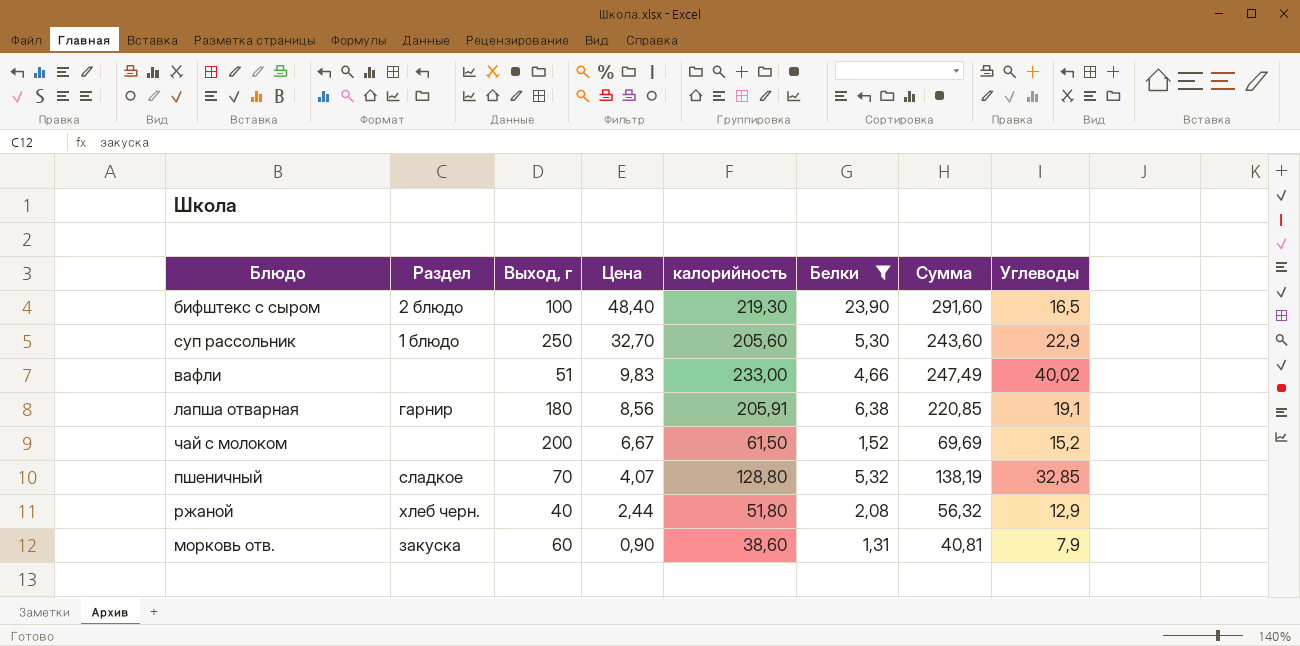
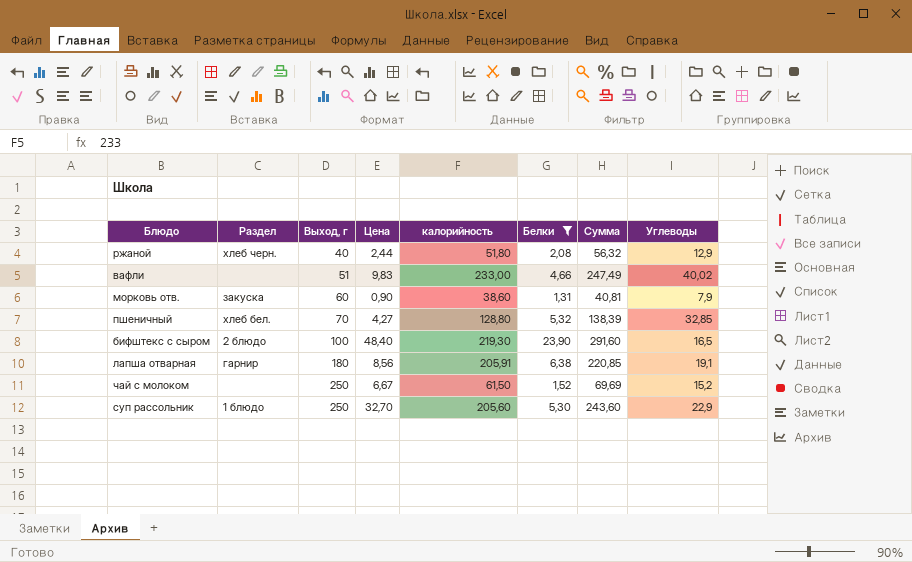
row order: Цена descending -> Выход, г ascending
пшеничный | Раздел: сладкое -> хлеб бел.
пшеничный | Цена: 4,07 -> 4,27
пшеничный | Сумма: 138,19 -> 138,39
чай с молоком | Выход, г: 200 -> 250

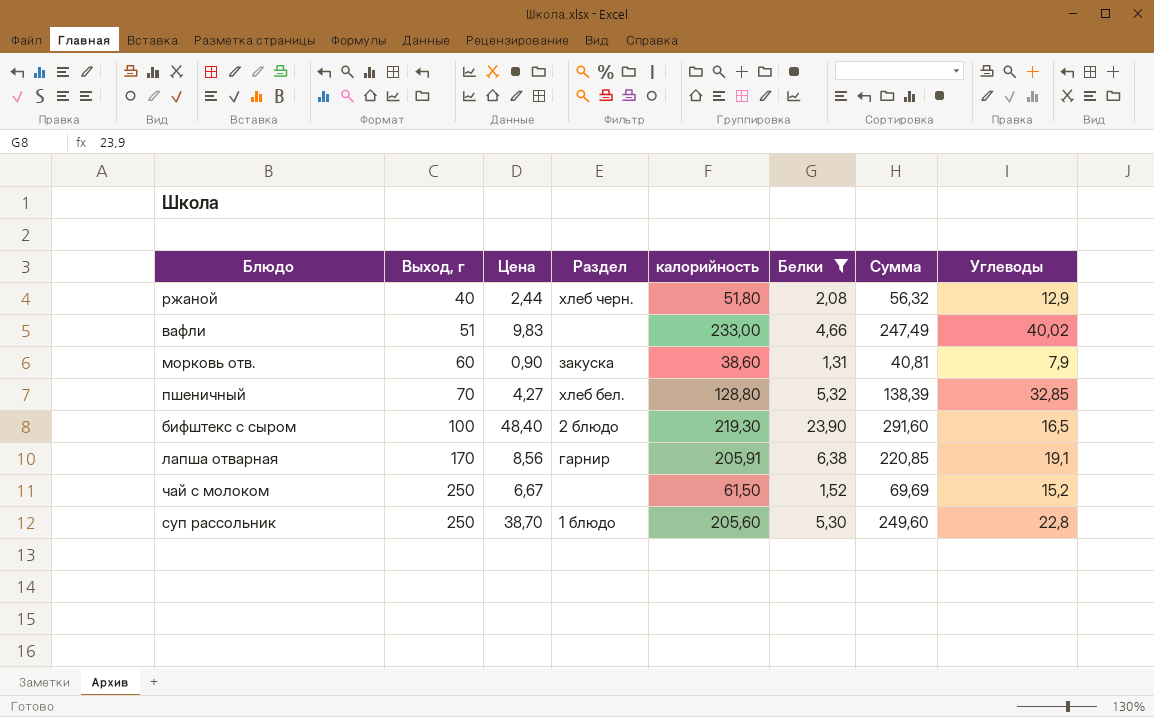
column Раздел | position: 2 -> 4
лапша отварная | Выход, г: 180 -> 170
суп рассольник | Цена: 32,70 -> 38,70
суп рассольник | Сумма: 243,60 -> 249,60
суп рассольник | Углеводы: 22,9 -> 22,8

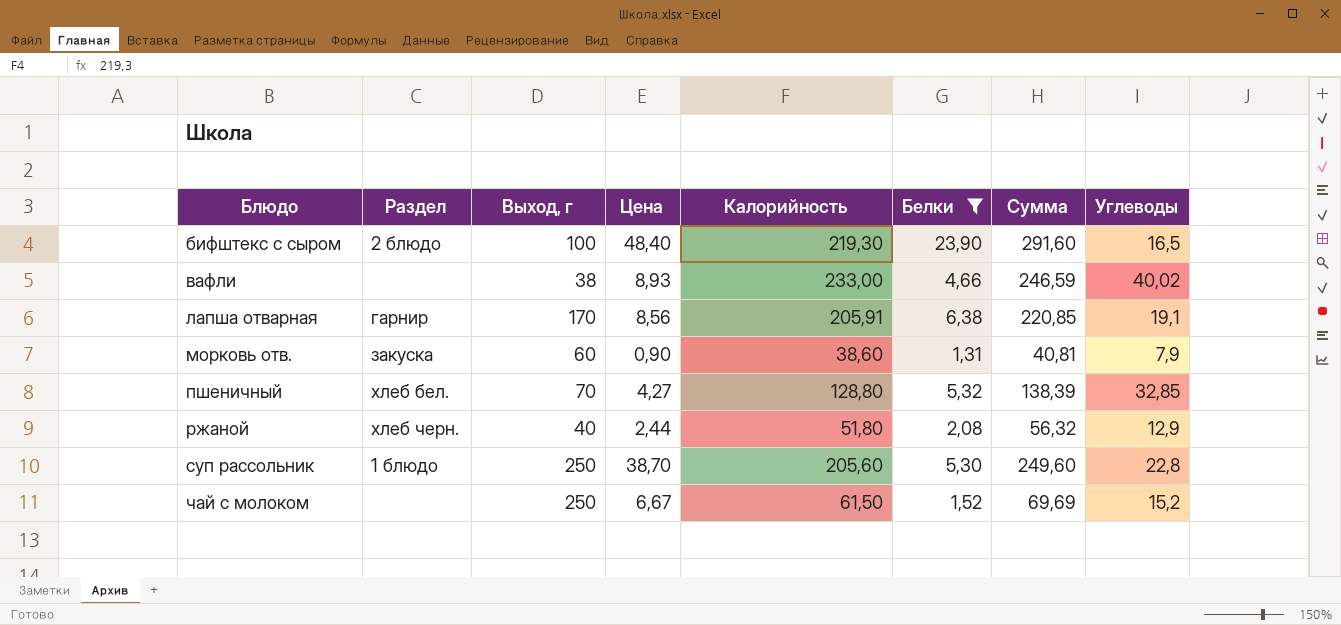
row order: Выход, г ascending -> Блюдо ascending
column Раздел | position: 4 -> 2
column name: калорийность -> Калорийность
вафли | Выход, г: 51 -> 38
вафли | Цена: 9,83 -> 8,93
вафли | Сумма: 247,49 -> 246,59

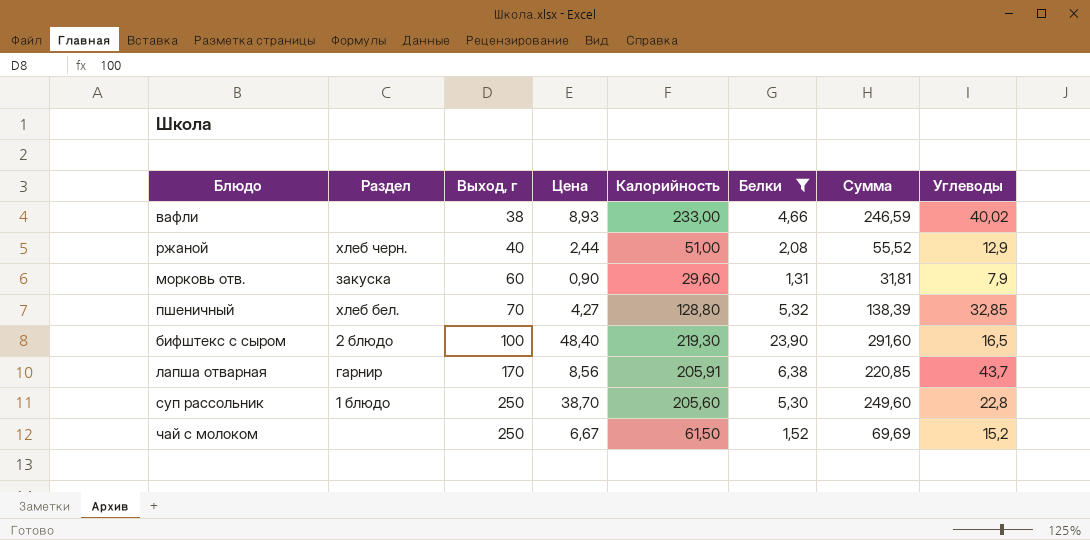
row order: Блюдо ascending -> Выход, г ascending
ржаной | Калорийность: 51,80 -> 51,00
ржаной | Сумма: 56,32 -> 55,52
морковь отв. | Калорийность: 38,60 -> 29,60
морковь отв. | Сумма: 40,81 -> 31,81
лапша отварная | Углеводы: 19,1 -> 43,7

